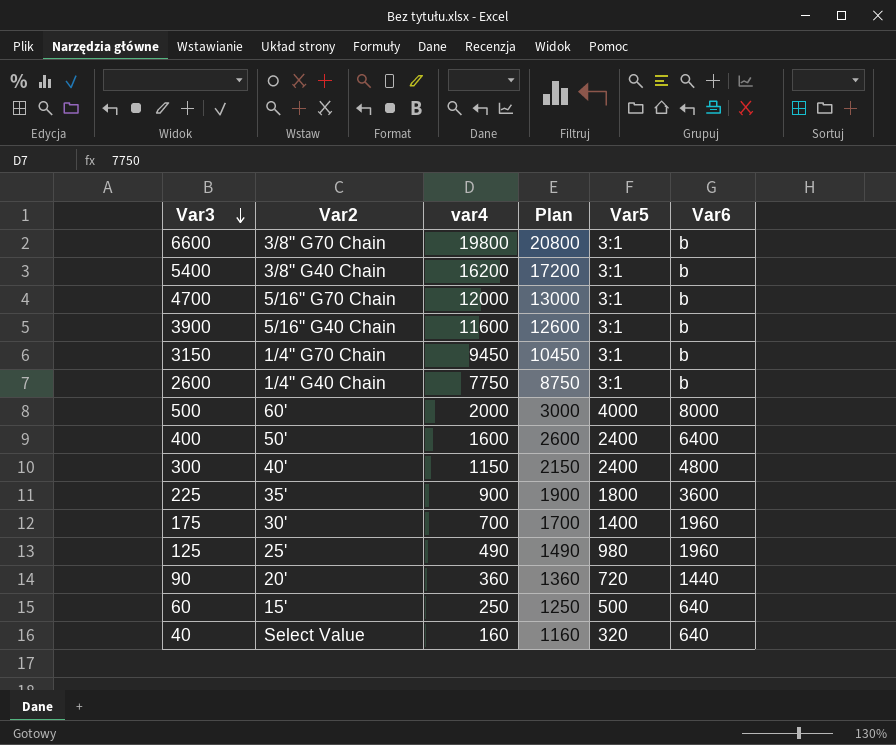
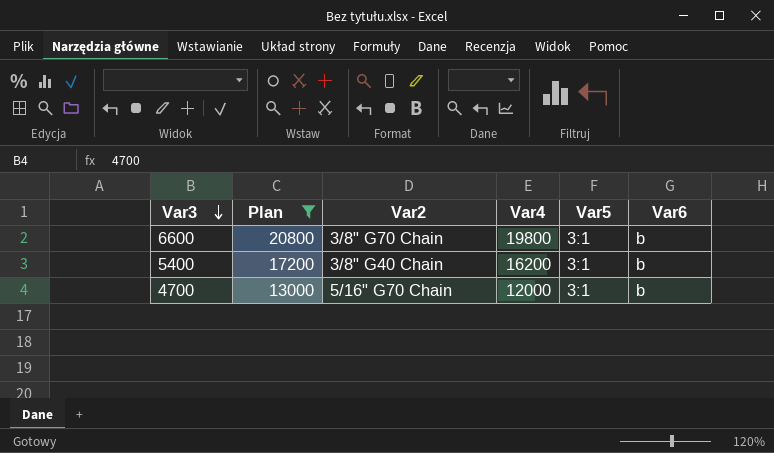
filter: none -> Plan >= 13000
column Plan | position: 4 -> 2
column name: var4 -> Var4

